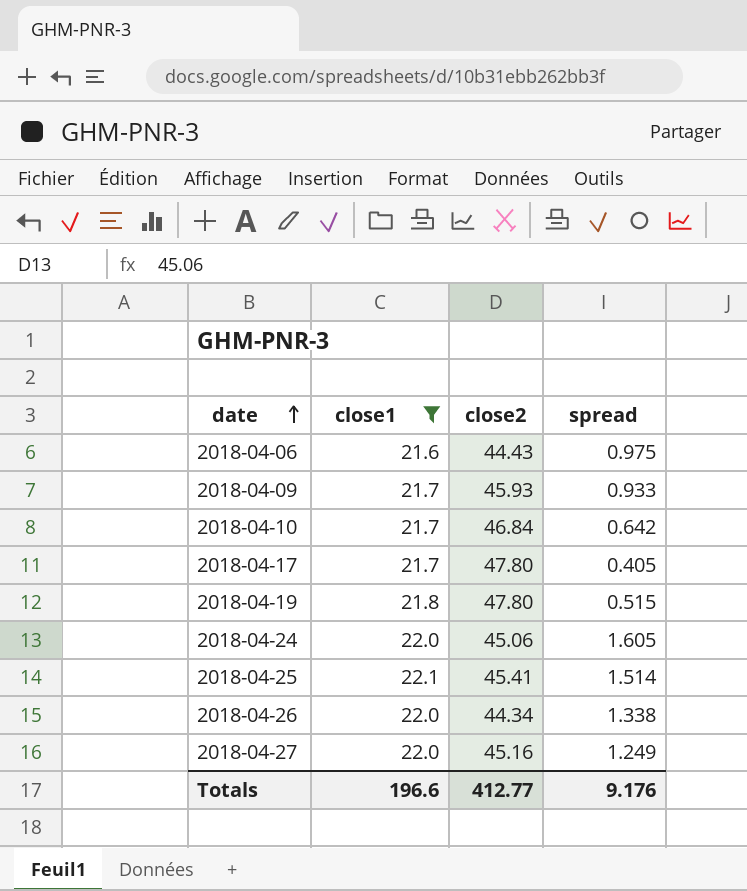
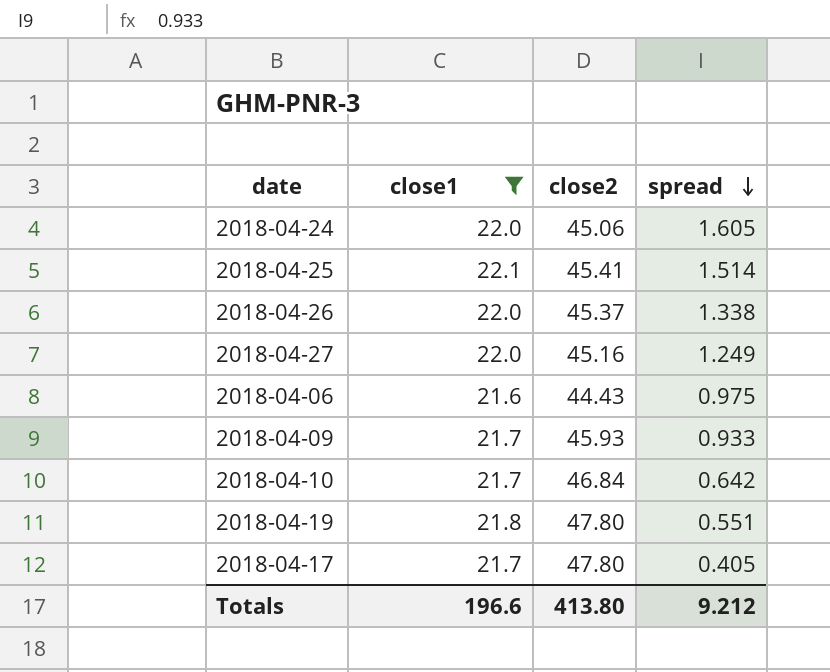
row order: date ascending -> spread descending
2018-04-26 | close2: 44.34 -> 45.37
2018-04-19 | spread: 0.515 -> 0.551
Totals | close2: 412.77 -> 413.80
Totals | spread: 9.176 -> 9.212

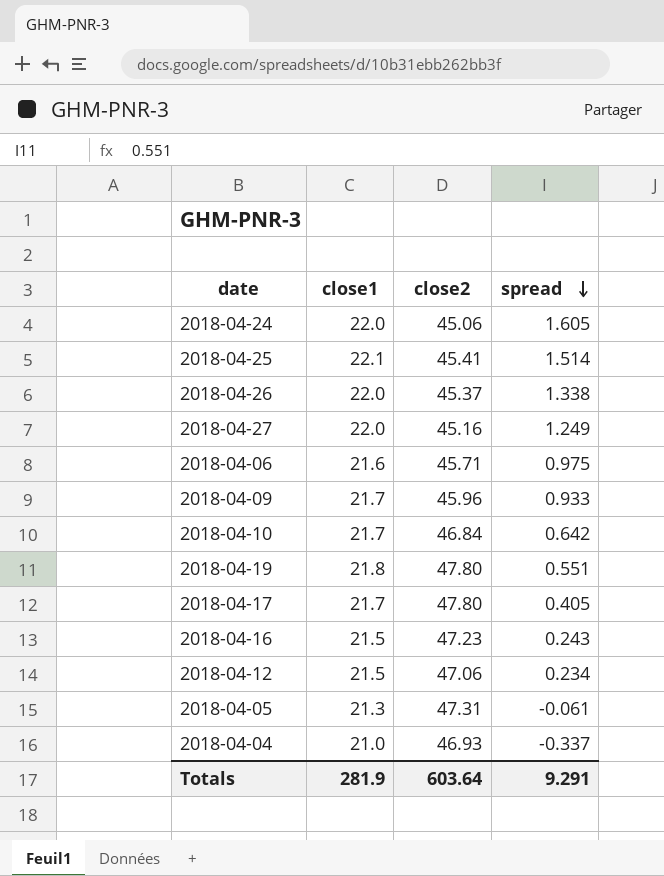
filter: close1 >= 21.6 -> none
2018-04-06 | close2: 44.43 -> 45.71
2018-04-09 | close2: 45.93 -> 45.96
Totals | close1: 196.6 -> 281.9
Totals | close2: 413.80 -> 603.64
Totals | spread: 9.212 -> 9.291

